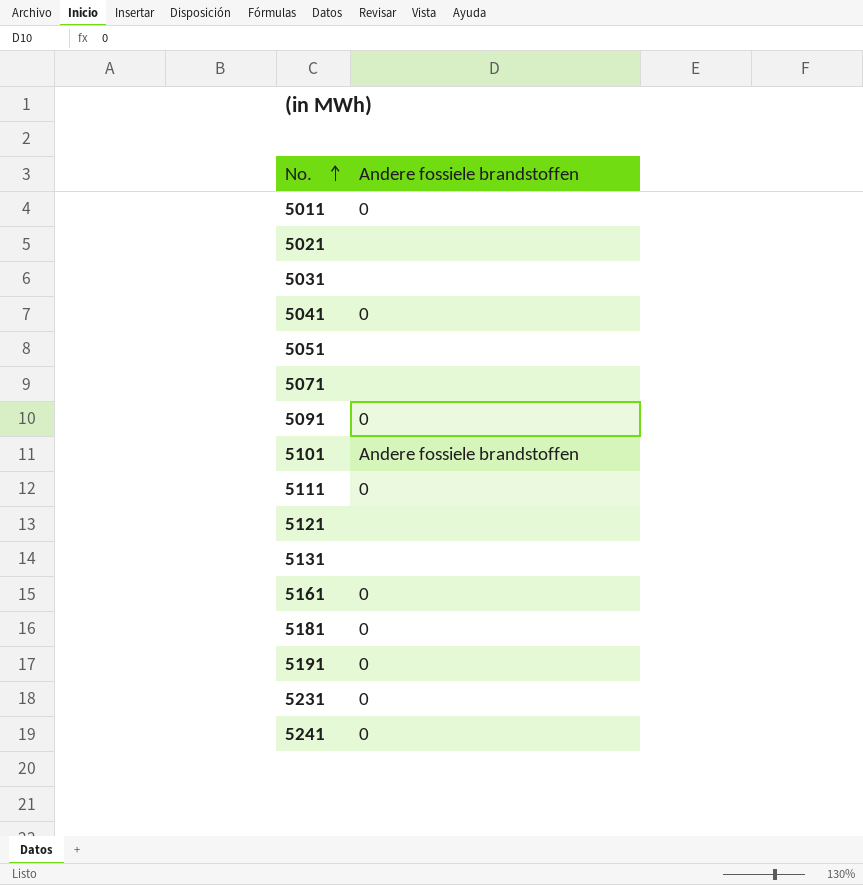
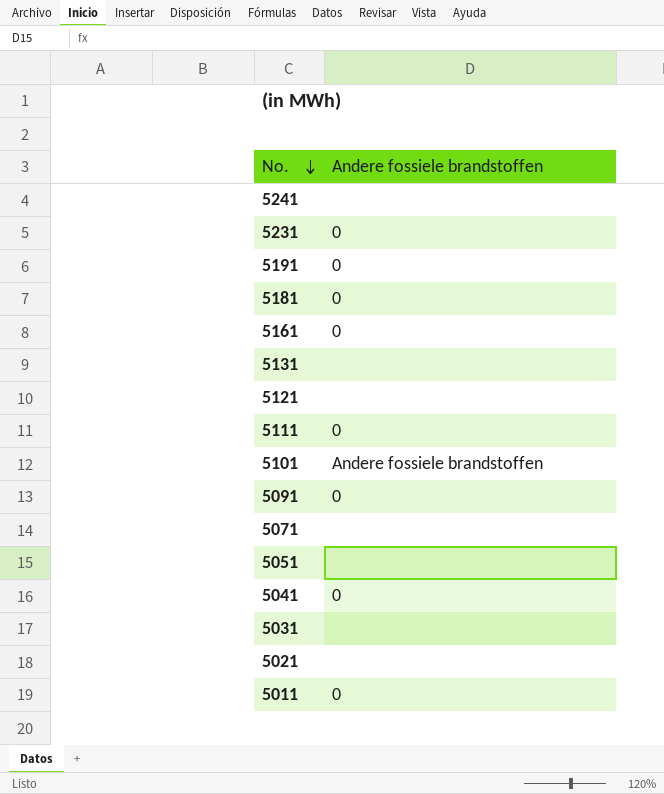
row order: No. ascending -> No. descending
5241 | Andere fossiele brandstoffen: 0 -> none

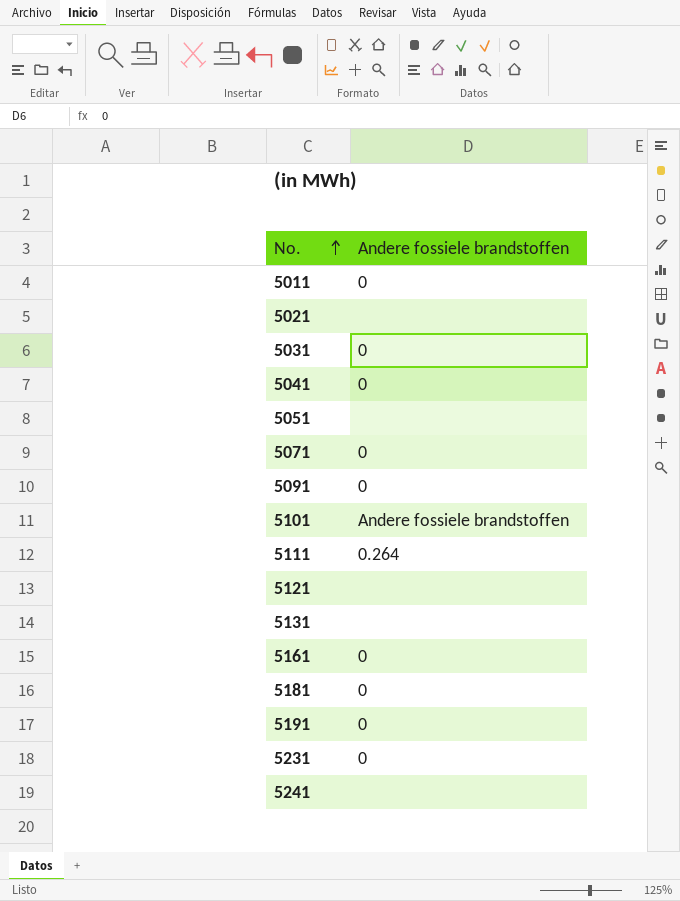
row order: No. descending -> No. ascending
5031 | Andere fossiele brandstoffen: none -> 0
5071 | Andere fossiele brandstoffen: none -> 0
5111 | Andere fossiele brandstoffen: 0 -> 0.264

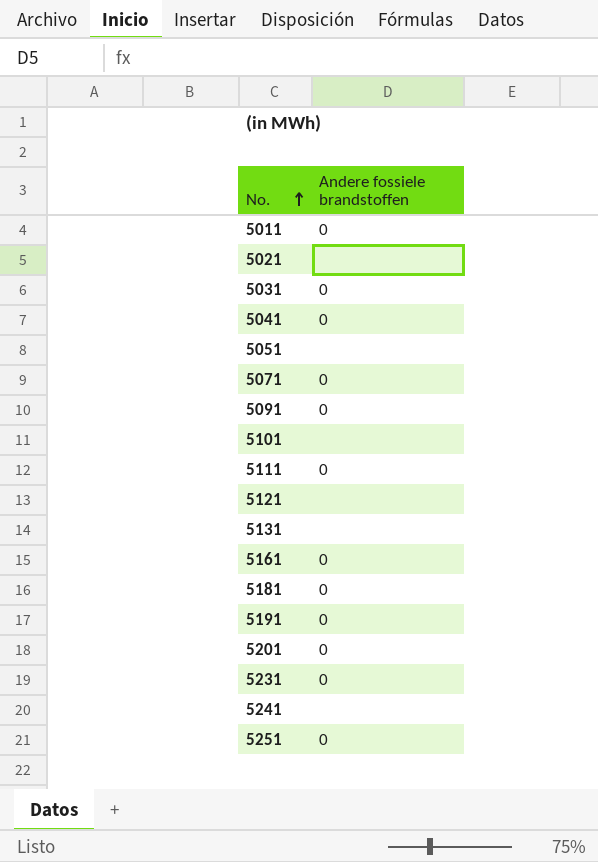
5101 | Andere fossiele brandstoffen: Andere fossiele brandstoffen -> none
5111 | Andere fossiele brandstoffen: 0.264 -> 0
row 5201: none -> 0
row 5251: none -> 0

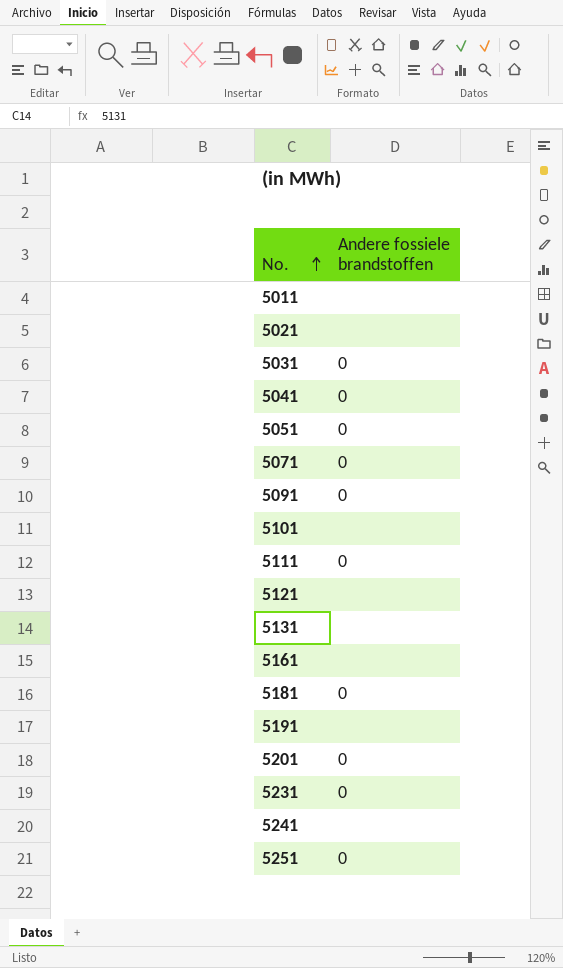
5011 | Andere fossiele brandstoffen: 0 -> none
5051 | Andere fossiele brandstoffen: none -> 0
5161 | Andere fossiele brandstoffen: 0 -> none
5191 | Andere fossiele brandstoffen: 0 -> none

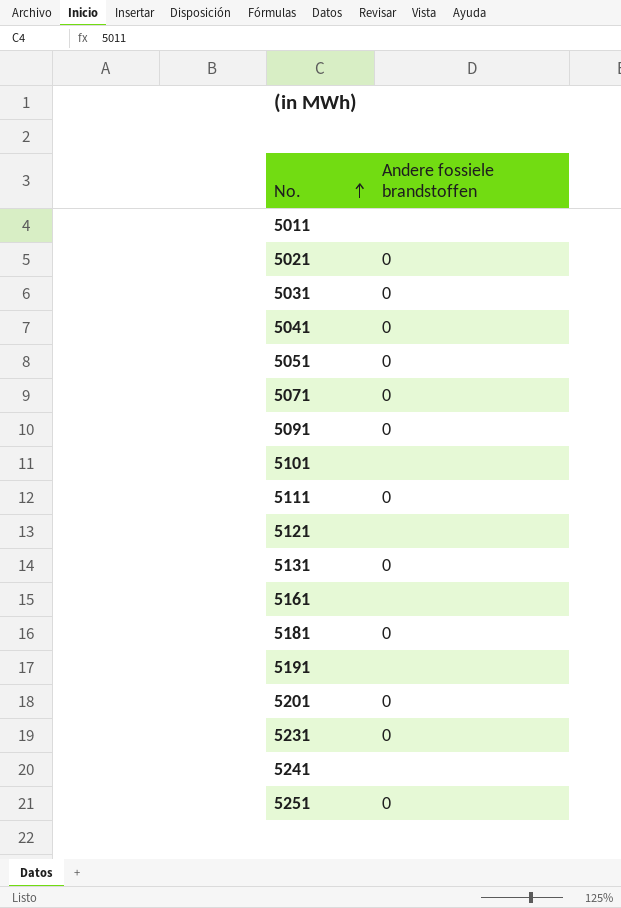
5021 | Andere fossiele brandstoffen: none -> 0
5131 | Andere fossiele brandstoffen: none -> 0

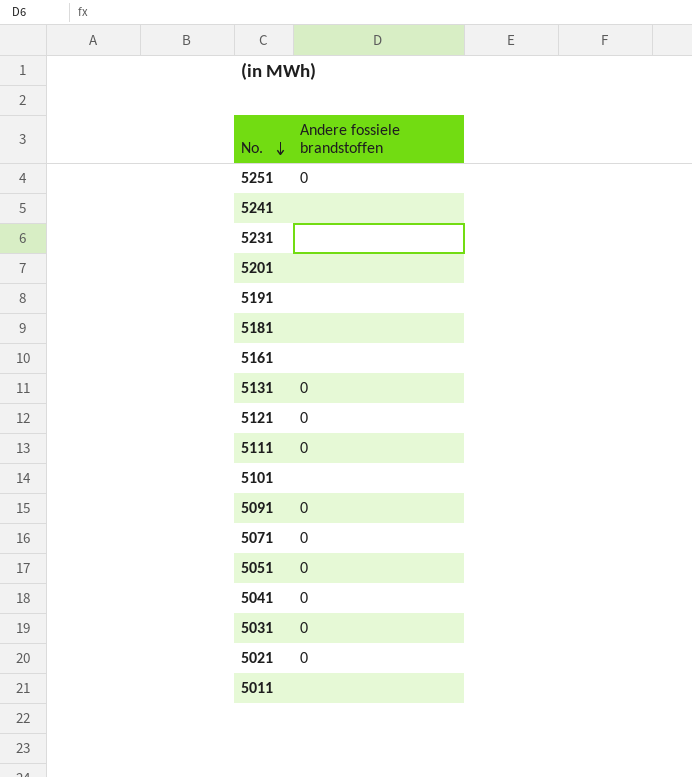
row order: No. ascending -> No. descending
5231 | Andere fossiele brandstoffen: 0 -> none
5201 | Andere fossiele brandstoffen: 0 -> none
5181 | Andere fossiele brandstoffen: 0 -> none
5121 | Andere fossiele brandstoffen: none -> 0

